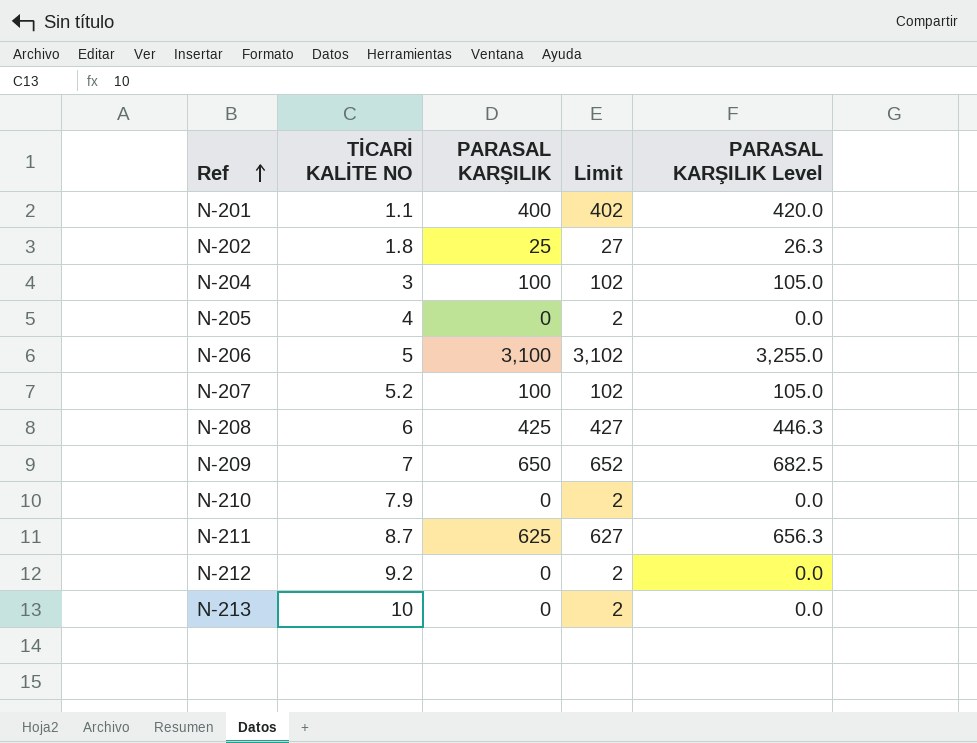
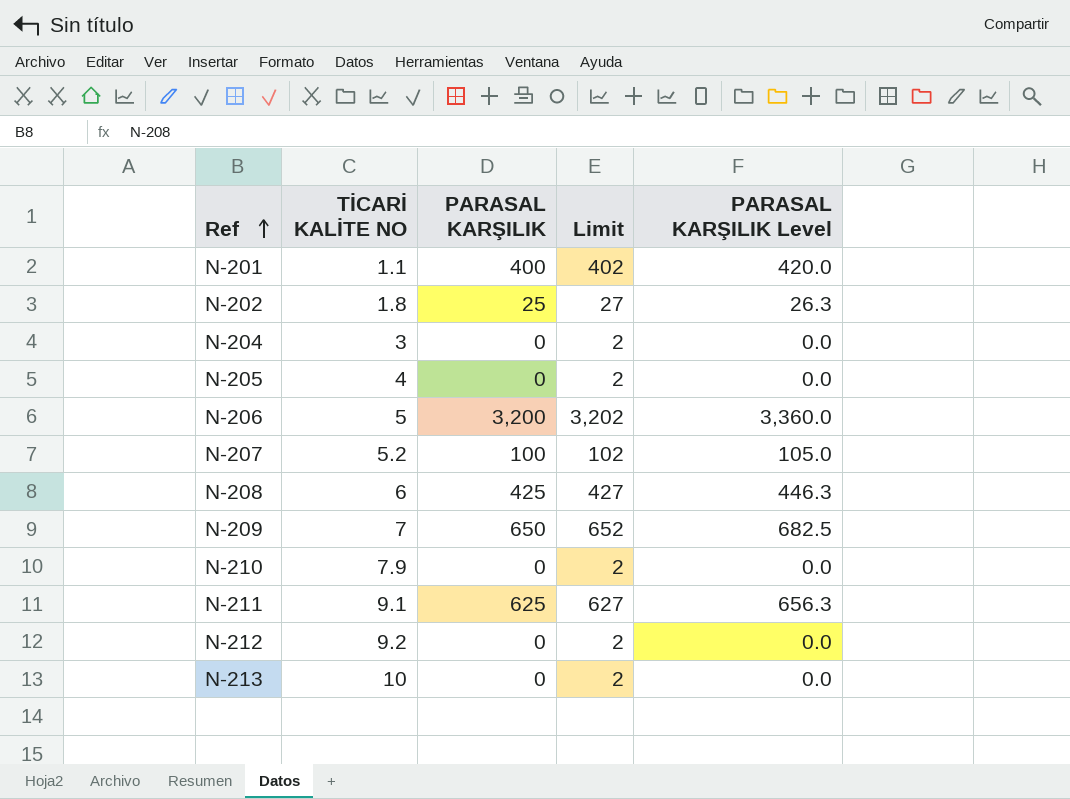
N-204 | PARASAL KARŞILIK: 100 -> 0
N-204 | Limit: 102 -> 2
N-204 | PARASAL KARŞILIK Level: 105.0 -> 0.0
N-206 | PARASAL KARŞILIK: 3,100 -> 3,200
N-206 | Limit: 3,102 -> 3,202
N-206 | PARASAL KARŞILIK Level: 3,255.0 -> 3,360.0
N-211 | TİCARİ KALİTE NO: 8.7 -> 9.1

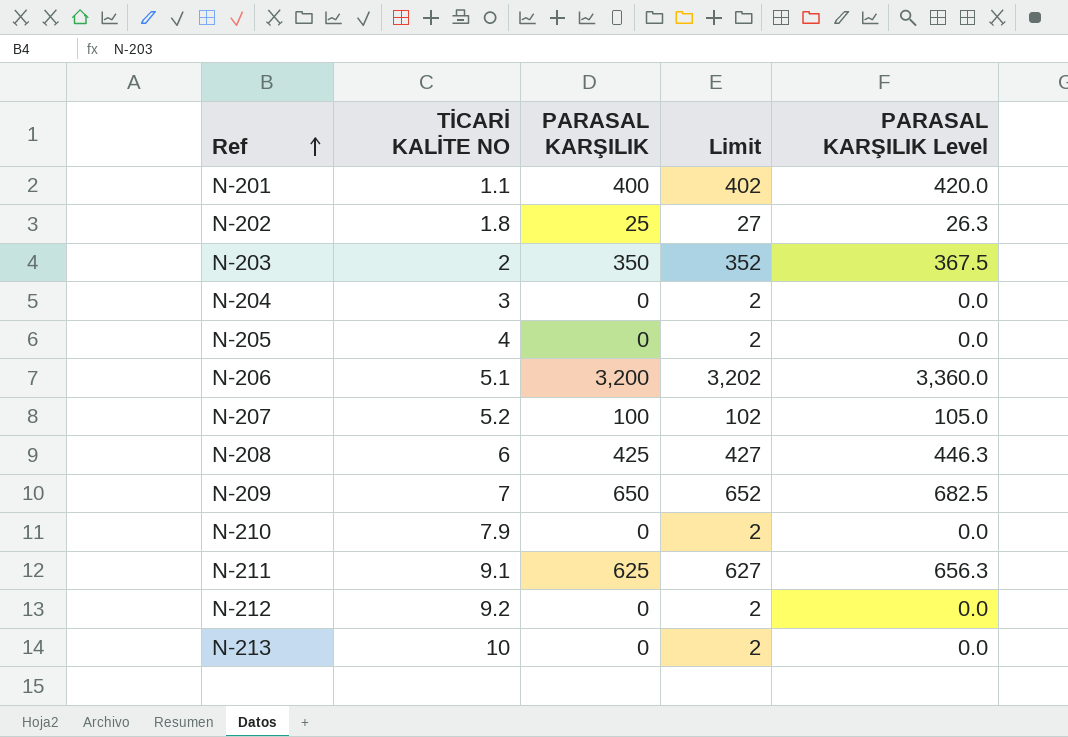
row N-203: none -> 2 | 350 | 352 | 367.5
N-206 | TİCARİ KALİTE NO: 5 -> 5.1

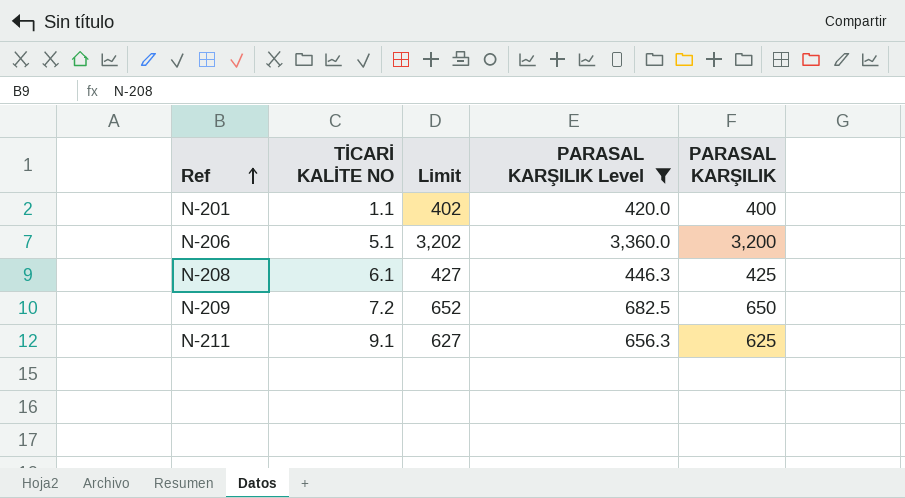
filter: none -> PARASAL KARŞILIK Level >= 420.0
column PARASAL KARŞILIK | position: 3 -> 5
N-208 | TİCARİ KALİTE NO: 6 -> 6.1
N-209 | TİCARİ KALİTE NO: 7 -> 7.2

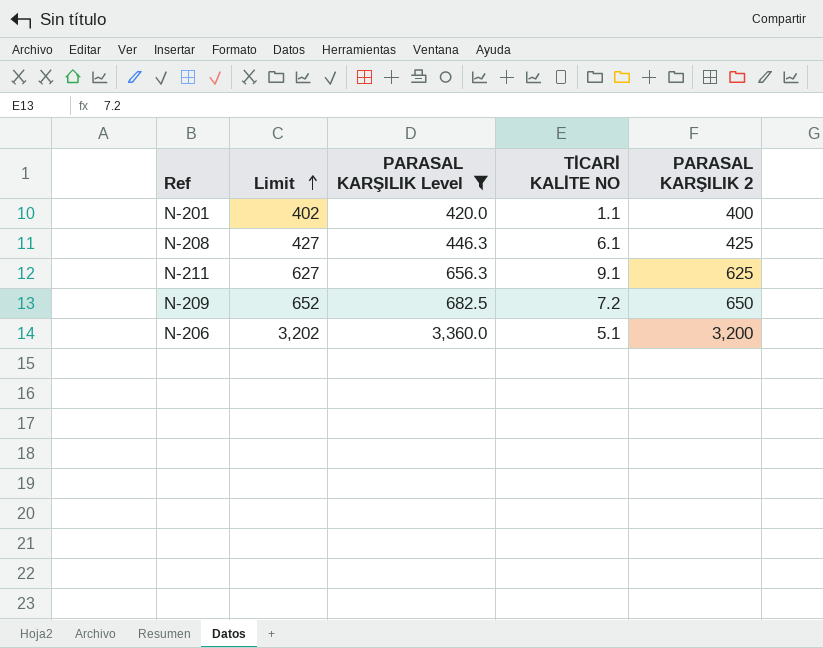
row order: Ref ascending -> Limit ascending
column TİCARİ KALİTE NO | position: 2 -> 4
column name: PARASAL KARŞILIK -> PARASAL KARŞILIK 2

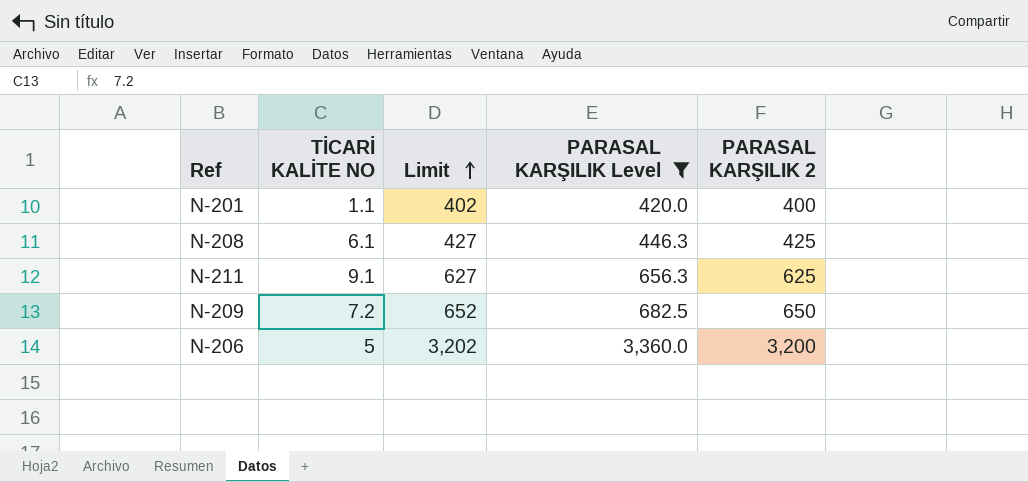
column TİCARİ KALİTE NO | position: 4 -> 2
N-206 | TİCARİ KALİTE NO: 5.1 -> 5

